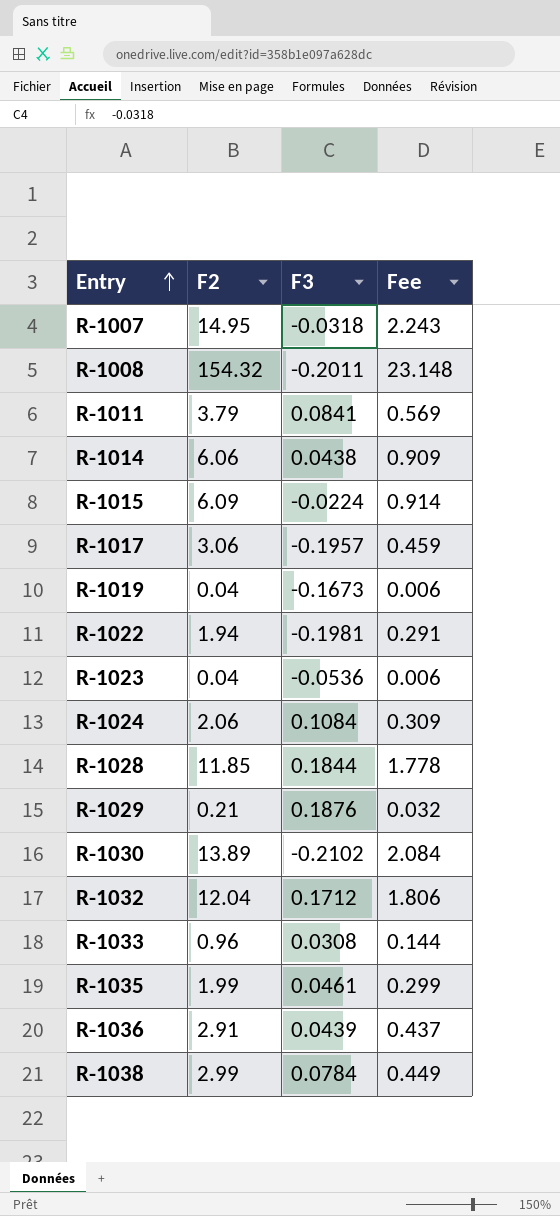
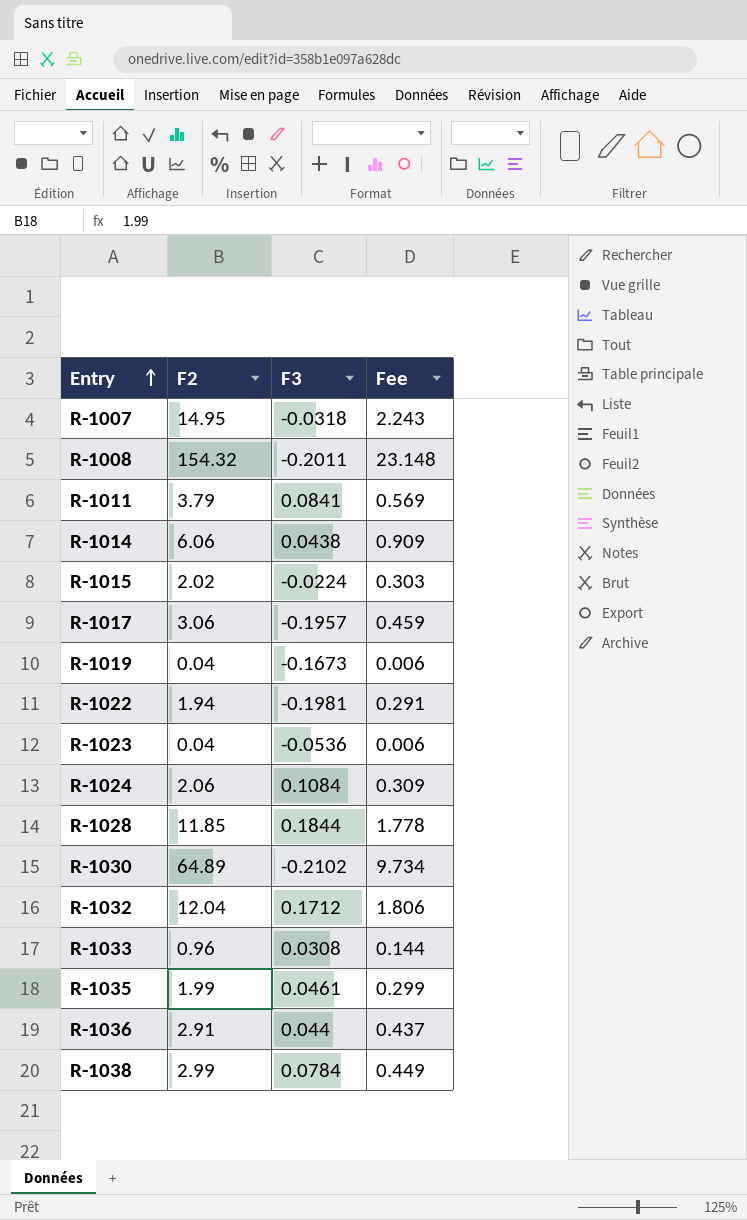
row R-1029: 0.21 | 0.1876 | 0.032 -> none
R-1015 | F2: 6.09 -> 2.02
R-1015 | Fee: 0.914 -> 0.303
R-1030 | F2: 13.89 -> 64.89
R-1030 | Fee: 2.084 -> 9.734
R-1036 | F3: 0.0439 -> 0.044

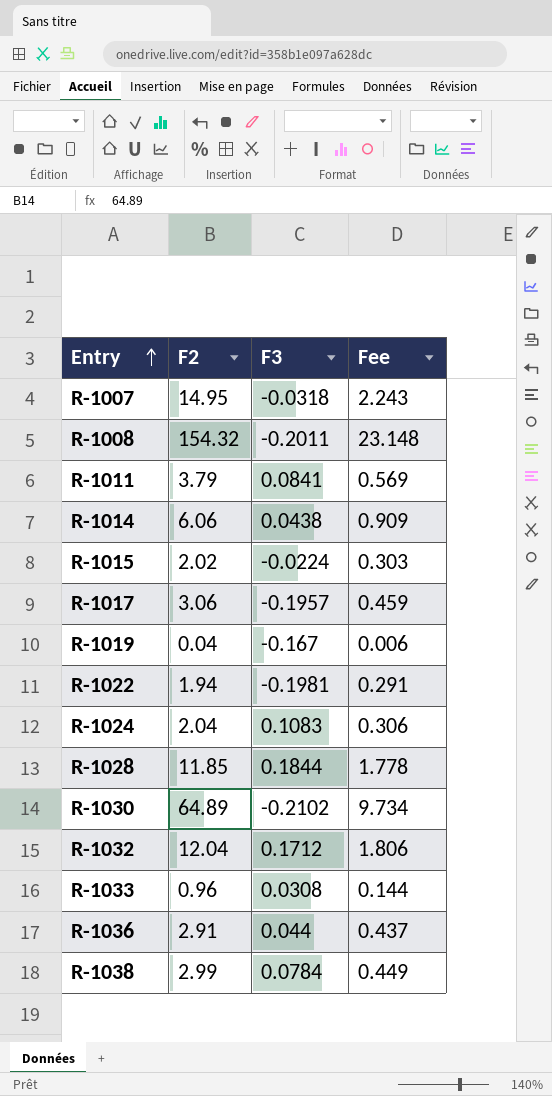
row R-1023: 0.04 | -0.0536 | 0.006 -> none
row R-1035: 1.99 | 0.0461 | 0.299 -> none
R-1019 | F3: -0.1673 -> -0.167
R-1024 | F2: 2.06 -> 2.04
R-1024 | F3: 0.1084 -> 0.1083
R-1024 | Fee: 0.309 -> 0.306

